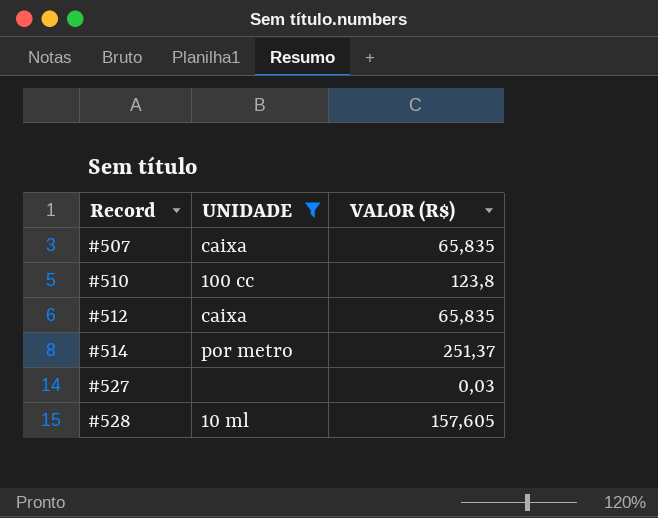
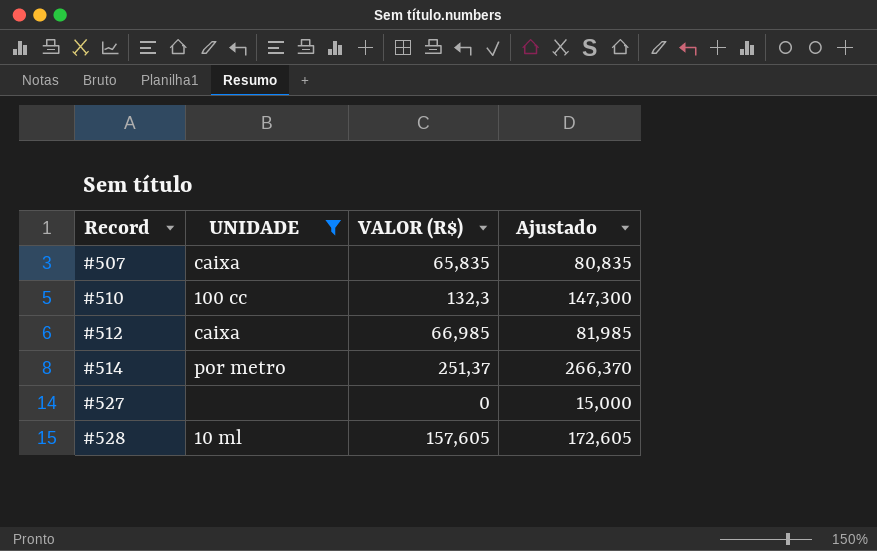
column Ajustado | formula: none -> [VALOR (R$)] + 15
#510 | VALOR (R$): 123,8 -> 132,3
#512 | VALOR (R$): 65,835 -> 66,985
#527 | VALOR (R$): 0,03 -> 0

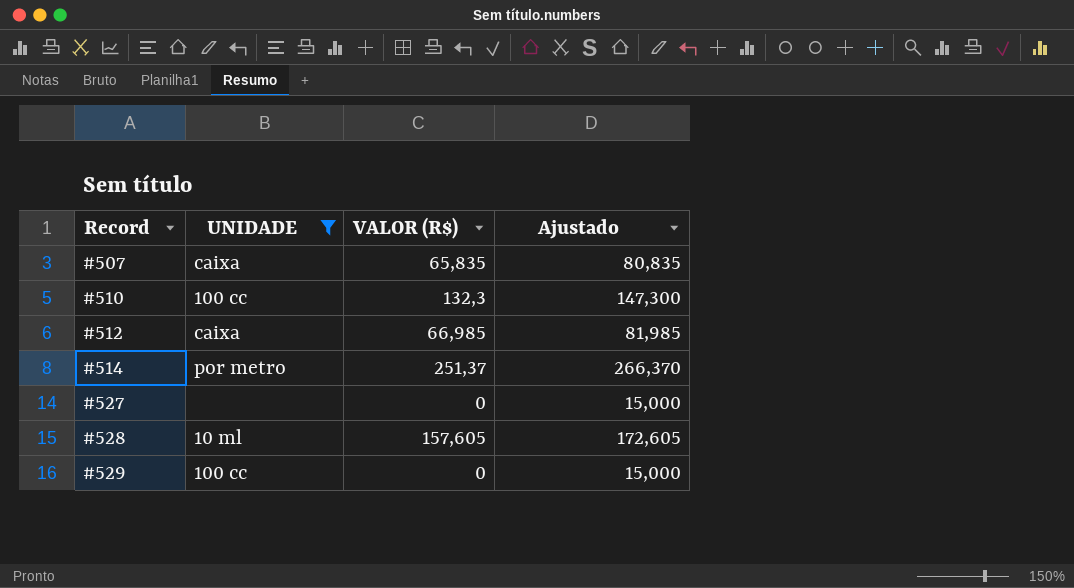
row #529: none -> 100 cc | 0 | 15,000

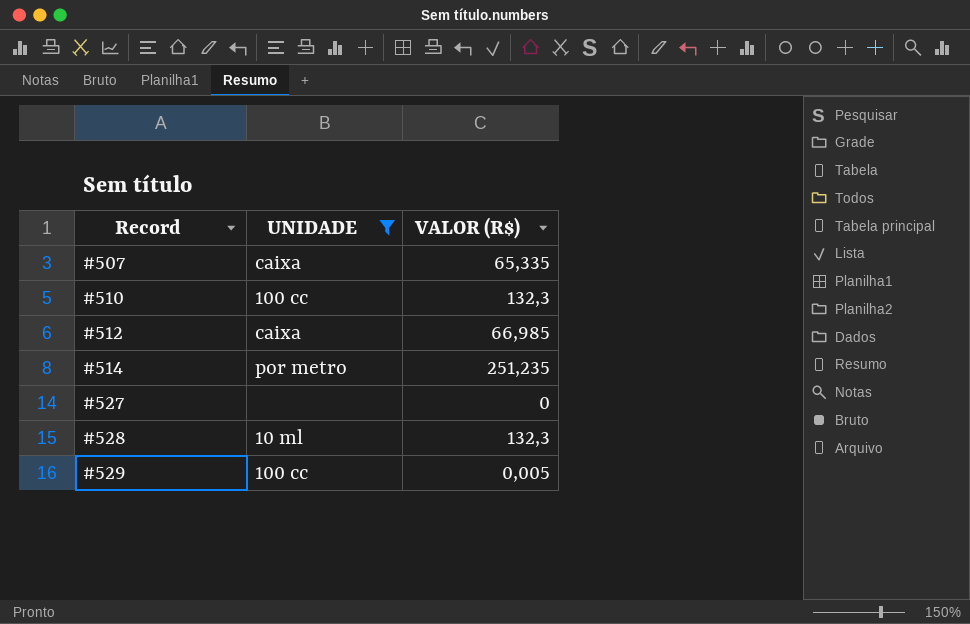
column Ajustado | formula: [VALOR (R$)] + 15 -> none
#507 | VALOR (R$): 65,835 -> 65,335
#514 | VALOR (R$): 251,37 -> 251,235
#528 | VALOR (R$): 157,605 -> 132,3
#529 | VALOR (R$): 0 -> 0,005

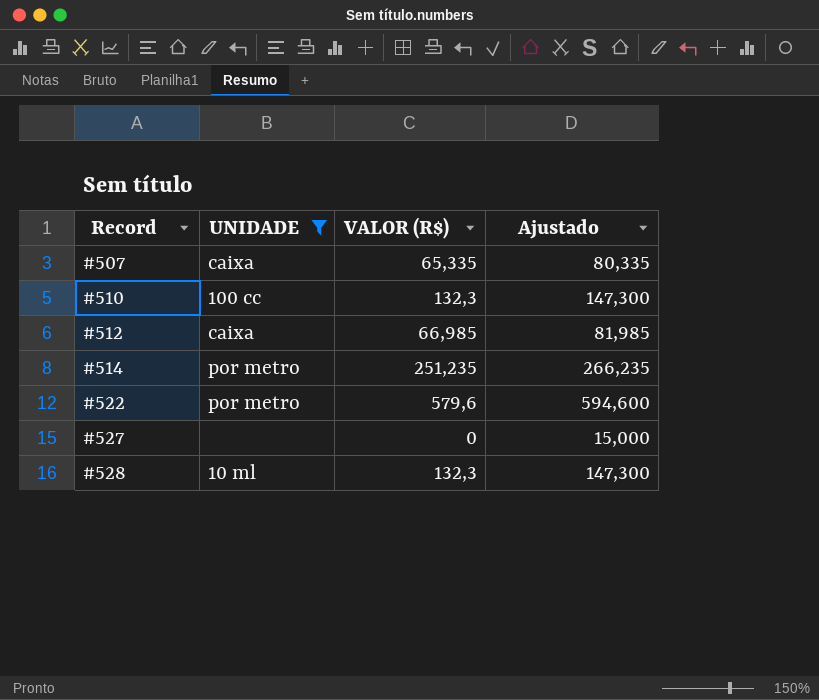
column Ajustado | formula: none -> [VALOR (R$)] + 15
row #529: 100 cc | 0,005 -> none
row #522: none -> por metro | 579,6 | 594,600

